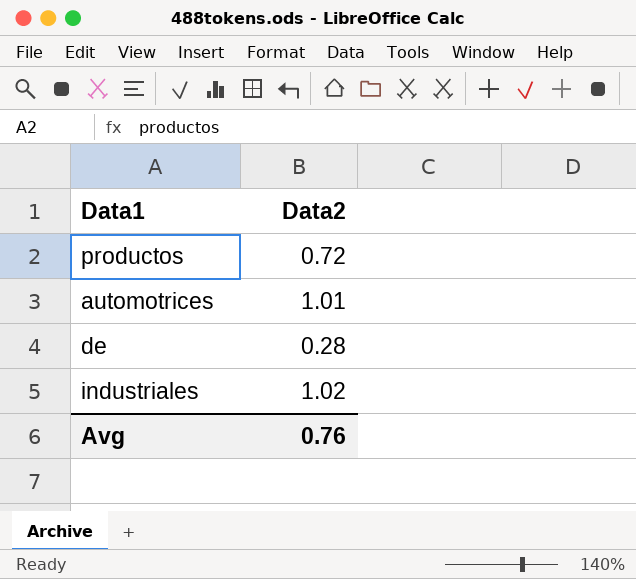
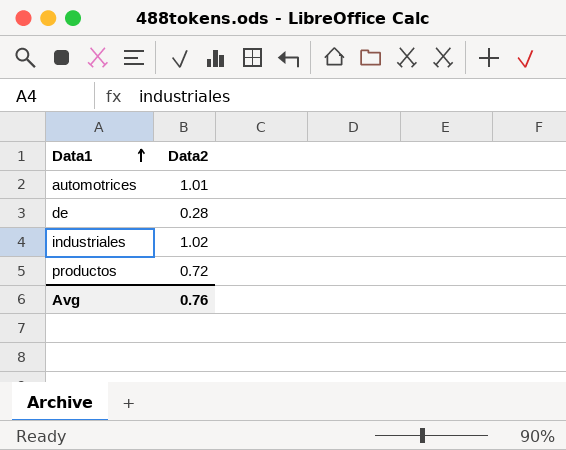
row order: none -> Data1 ascending

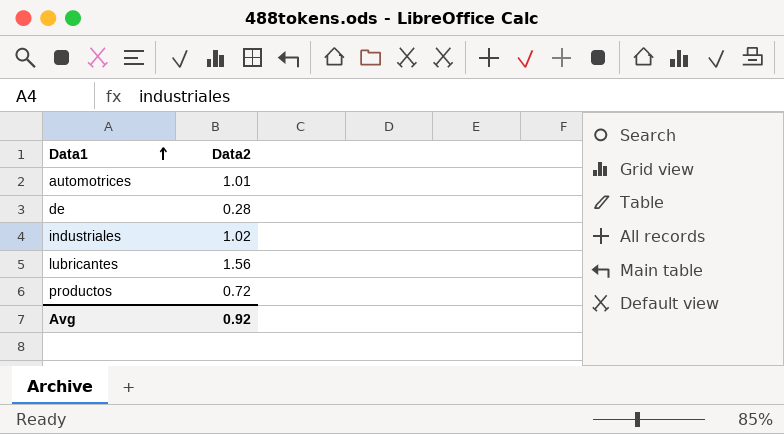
row lubricantes: none -> 1.56
Avg | Data2: 0.76 -> 0.92

